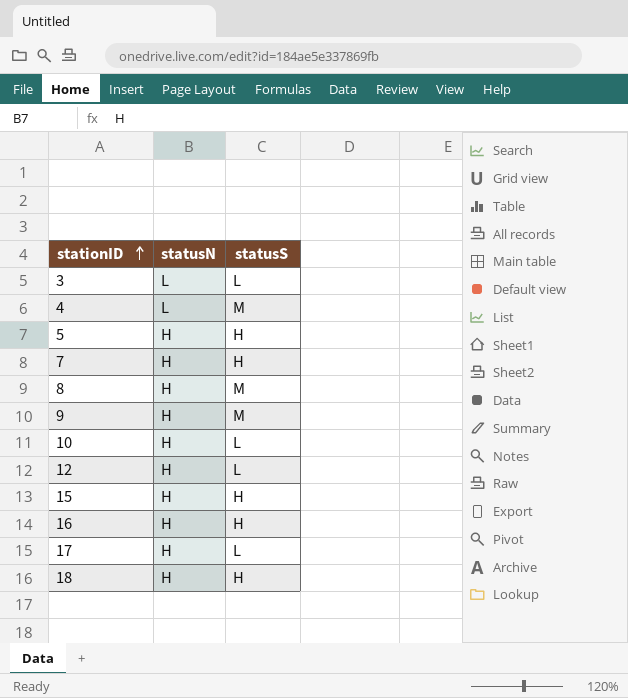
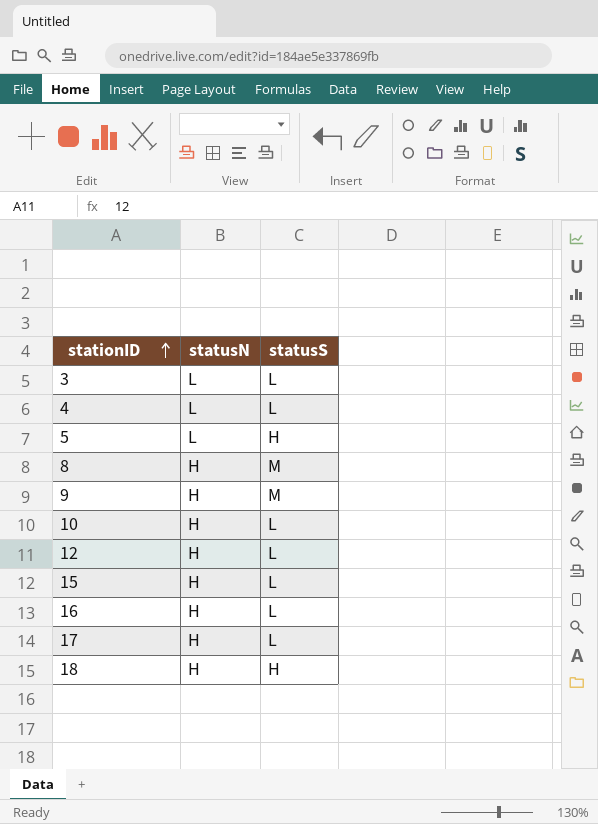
row 7: H | H -> none
4 | statusS: M -> L
5 | statusN: H -> L
15 | statusS: H -> L
16 | statusS: H -> L

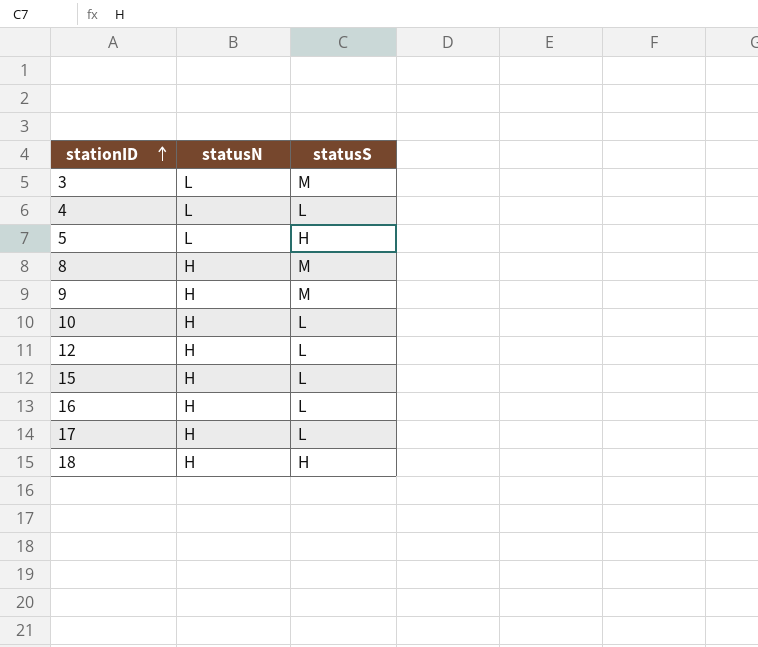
3 | statusS: L -> M

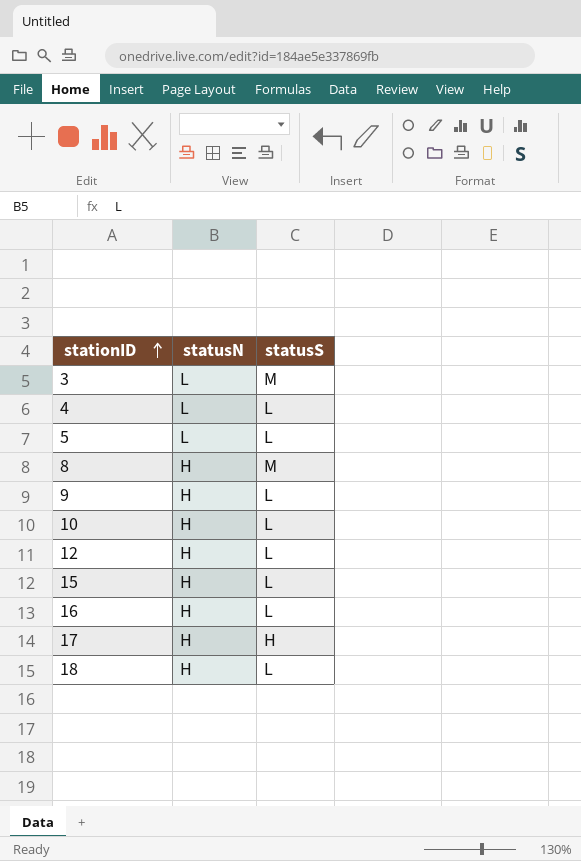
5 | statusS: H -> L
9 | statusS: M -> L
17 | statusS: L -> H
18 | statusS: H -> L

